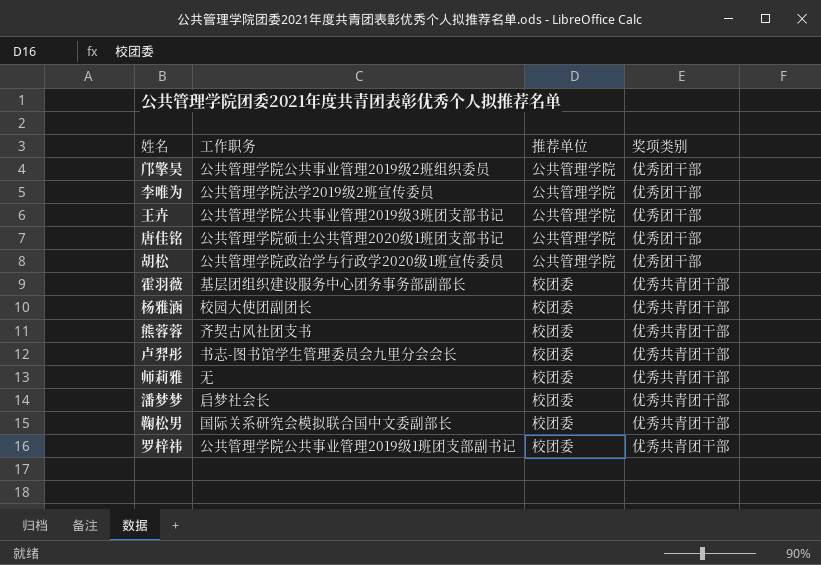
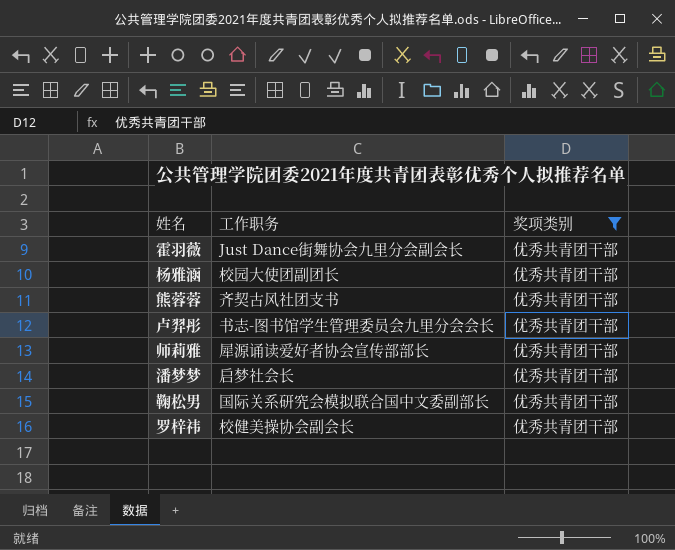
filter: none -> 奖项类别 = 优秀共青团干部
column 推荐单位 | position: 3 -> none
霍羽薇 | 工作职务: 基层团组织建设服务中心团务事务部副部长 -> Just Dance街舞协会九里分会副会长
师莉雅 | 工作职务: 无 -> 犀源诵读爱好者协会宣传部部长
罗梓祎 | 工作职务: 公共管理学院公共事业管理2019级1班团支部副书记 -> 校健美操协会副会长

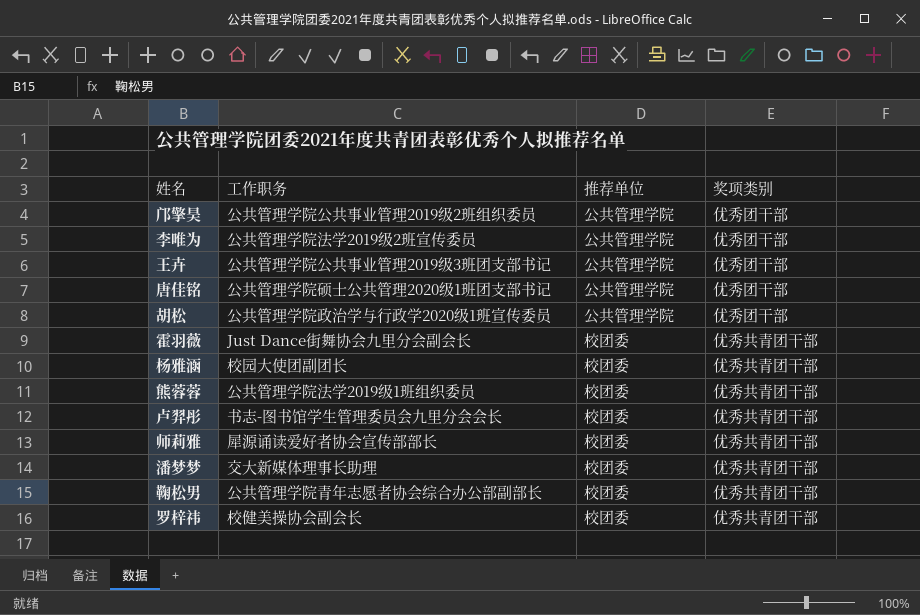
filter: 奖项类别 = 优秀共青团干部 -> none
column 推荐单位 | position: none -> 3
熊蓉蓉 | 工作职务: 齐契古风社团支书 -> 公共管理学院法学2019级1班组织委员
潘梦梦 | 工作职务: 启梦社会长 -> 交大新媒体理事长助理
鞠松男 | 工作职务: 国际关系研究会模拟联合国中文委副部长 -> 公共管理学院青年志愿者协会综合办公部副部长

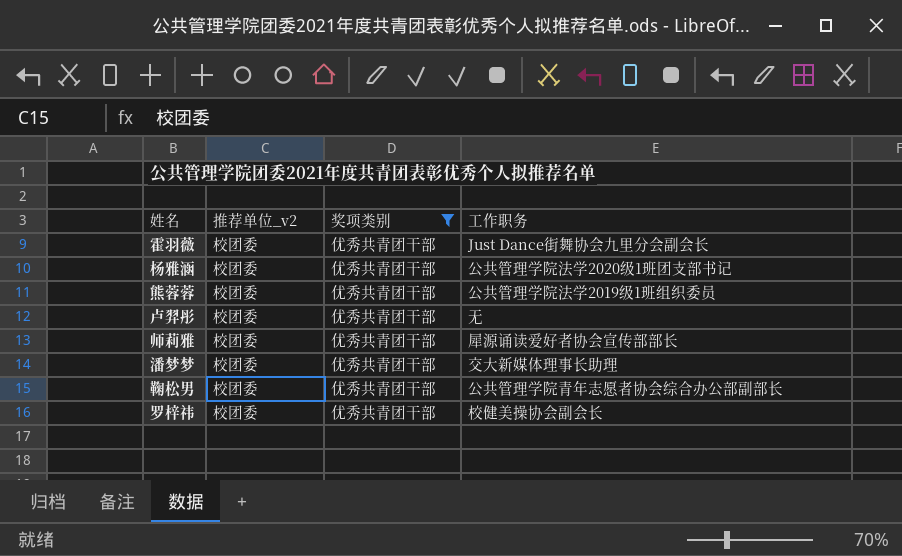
filter: none -> 奖项类别 = 优秀共青团干部
column name: 推荐单位 -> 推荐单位_v2
column 工作职务 | position: 2 -> 4
杨雅涵 | 工作职务: 校园大使团副团长 -> 公共管理学院法学2020级1班团支部书记
卢羿彤 | 工作职务: 书志-图书馆学生管理委员会九里分会会长 -> 无

